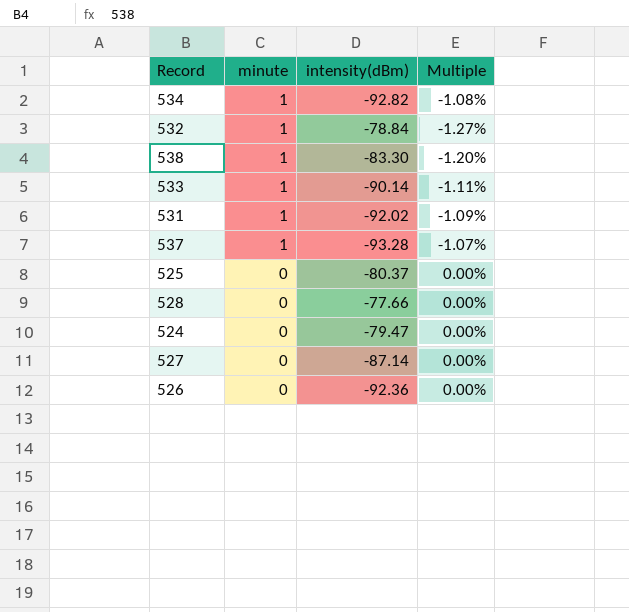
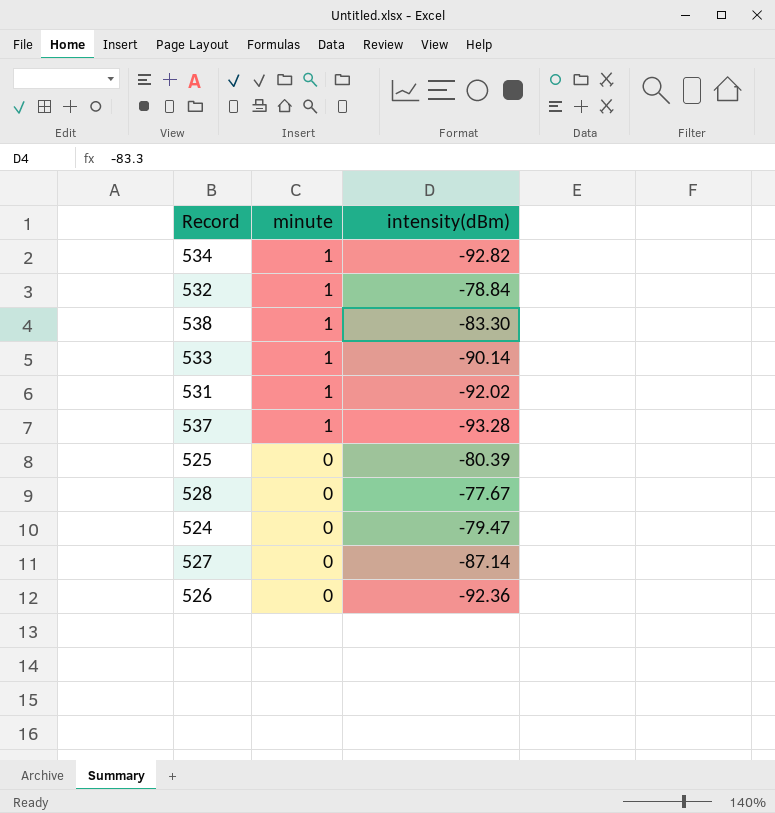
column Multiple | formula: [minute] / [intensity(dBm)] -> none
525 | intensity(dBm): -80.37 -> -80.39
528 | intensity(dBm): -77.66 -> -77.67

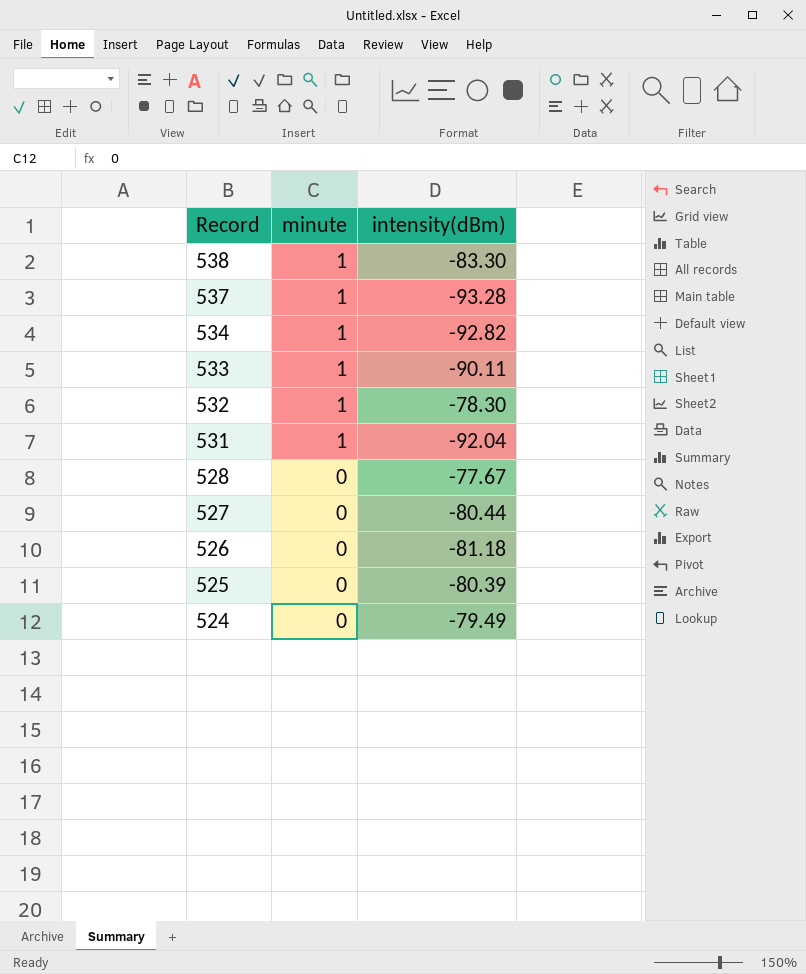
row order: minute descending -> Record descending
533 | intensity(dBm): -90.14 -> -90.11
532 | intensity(dBm): -78.84 -> -78.30
531 | intensity(dBm): -92.02 -> -92.04
527 | intensity(dBm): -87.14 -> -80.44
526 | intensity(dBm): -92.36 -> -81.18
524 | intensity(dBm): -79.47 -> -79.49

